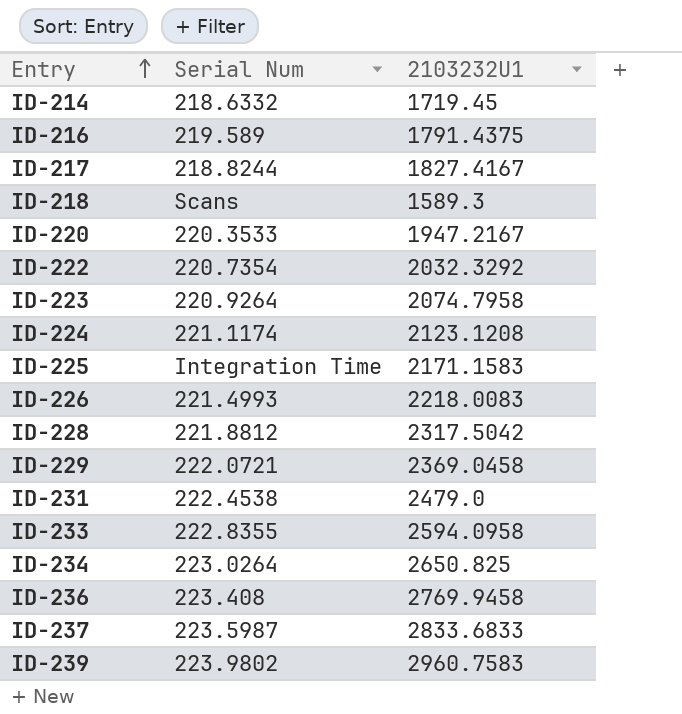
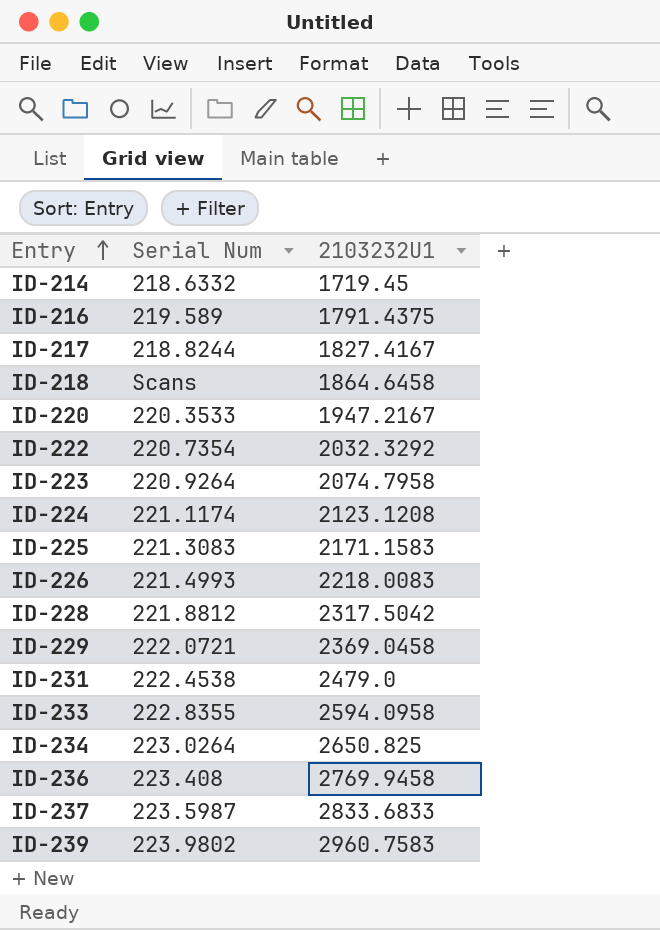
ID-218 | 2103232U1: 1589.3 -> 1864.6458
ID-225 | Serial Num: Integration Time -> 221.3083

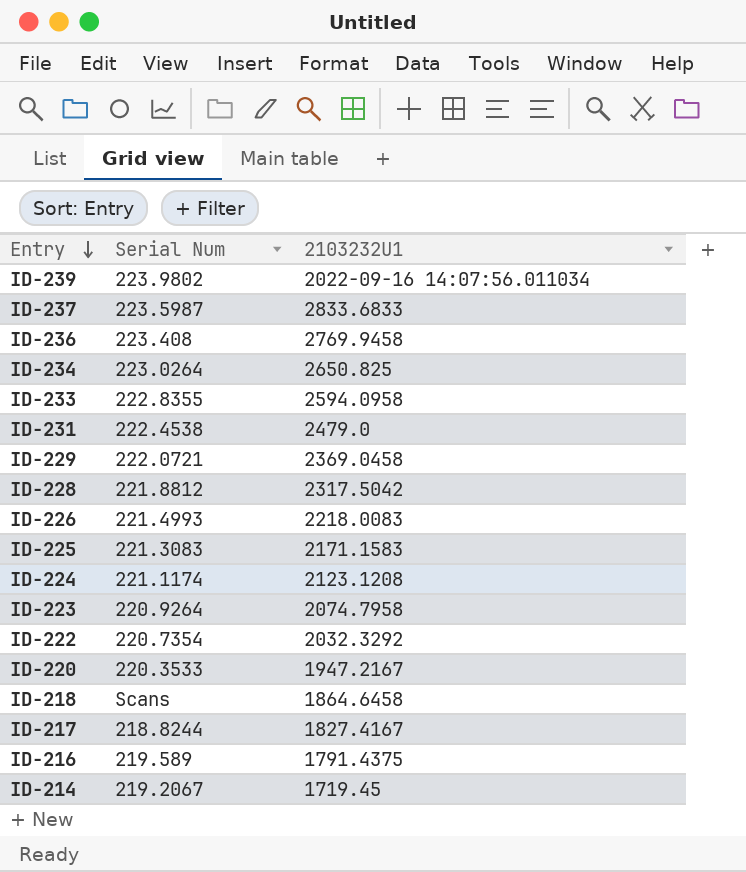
row order: Entry ascending -> Entry descending
ID-239 | 2103232U1: 2960.7583 -> 2022-09-16 14:07:56.011034
ID-214 | Serial Num: 218.6332 -> 219.2067

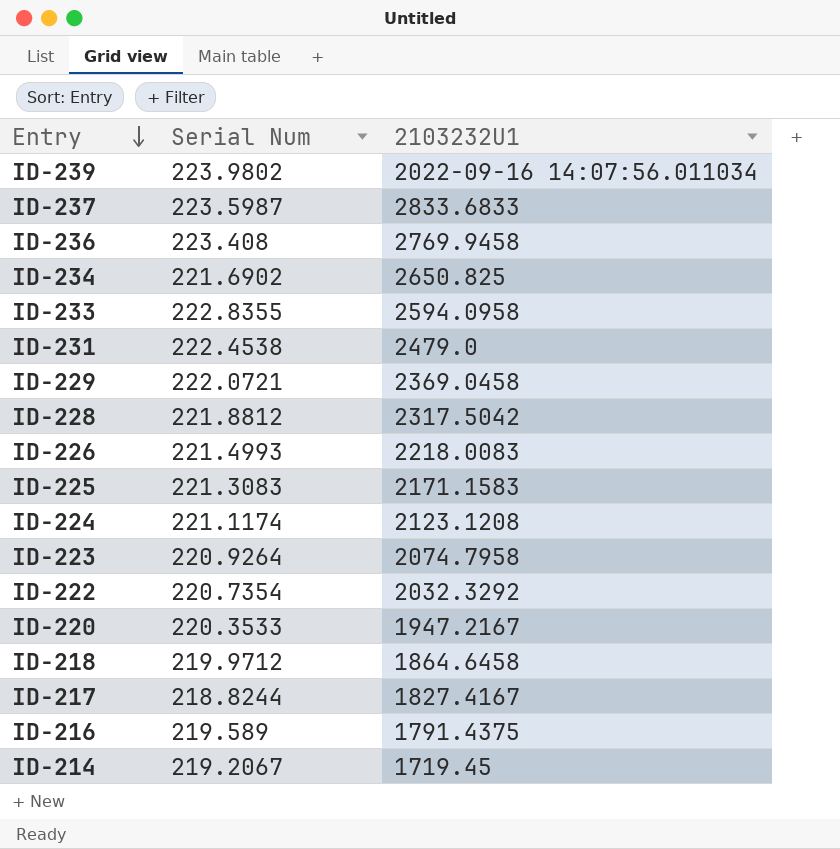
ID-234 | Serial Num: 223.0264 -> 221.6902
ID-218 | Serial Num: Scans -> 219.9712

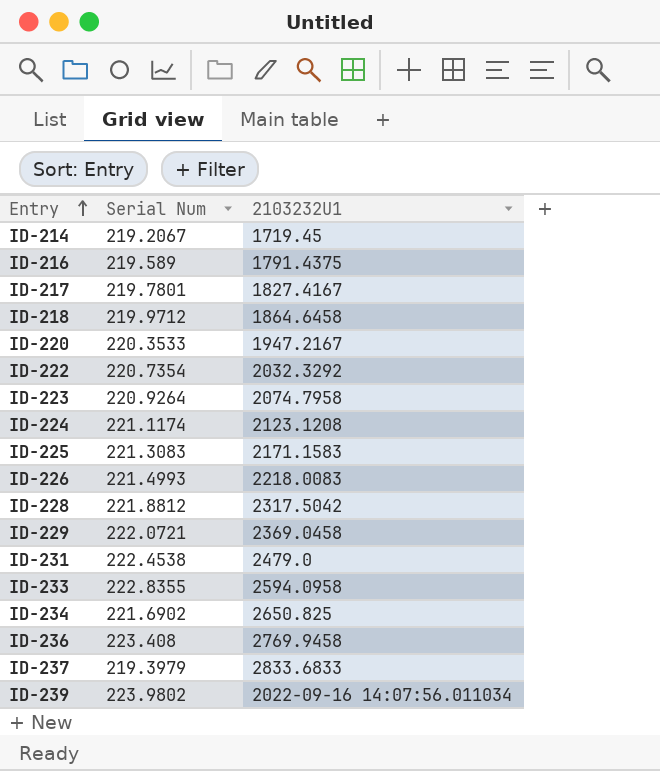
row order: Entry descending -> Entry ascending
ID-217 | Serial Num: 218.8244 -> 219.7801
ID-237 | Serial Num: 223.5987 -> 219.3979

